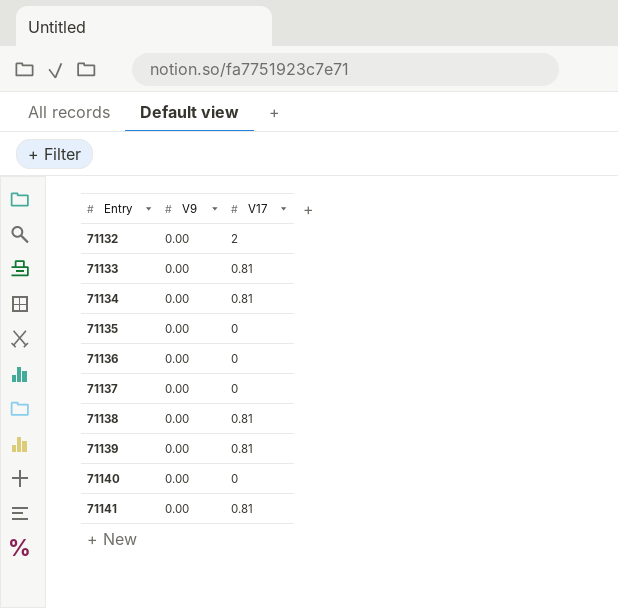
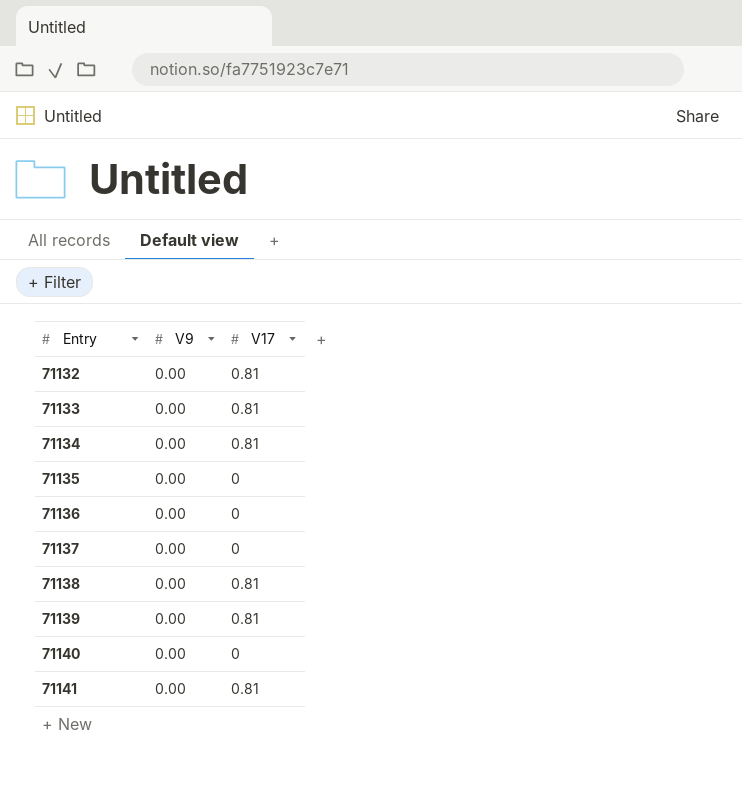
71132 | V17: 2 -> 0.81

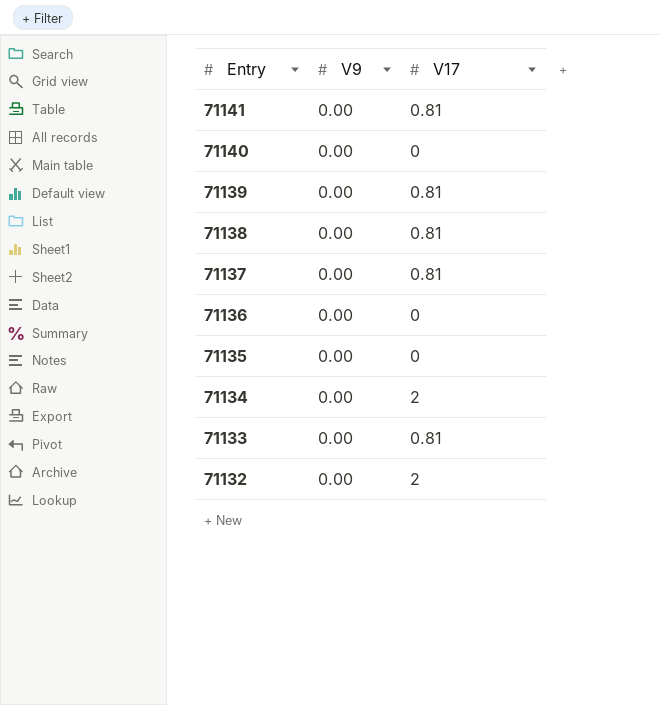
row order: Entry ascending -> Entry descending
71137 | V17: 0 -> 0.81
71134 | V17: 0.81 -> 2
71132 | V17: 0.81 -> 2

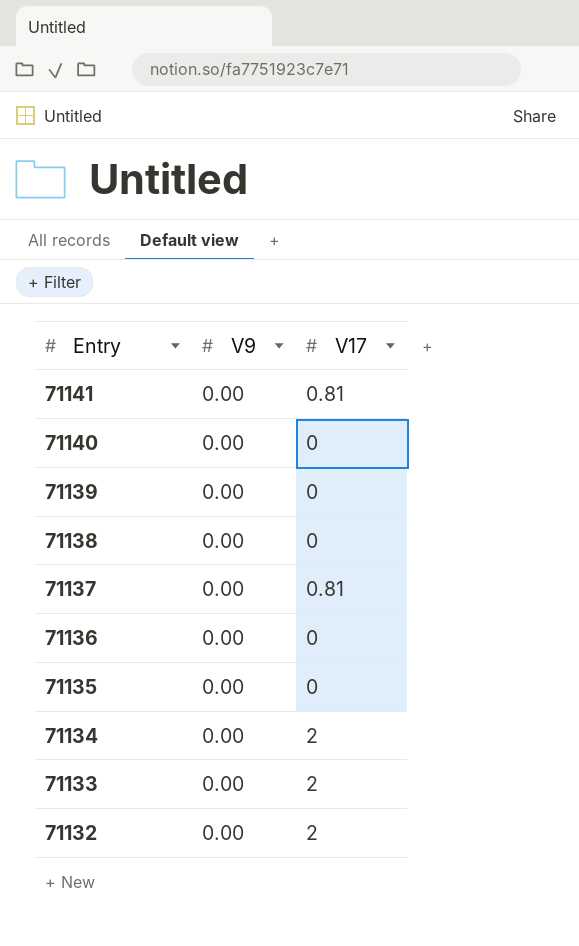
71139 | V17: 0.81 -> 0
71138 | V17: 0.81 -> 0
71133 | V17: 0.81 -> 2

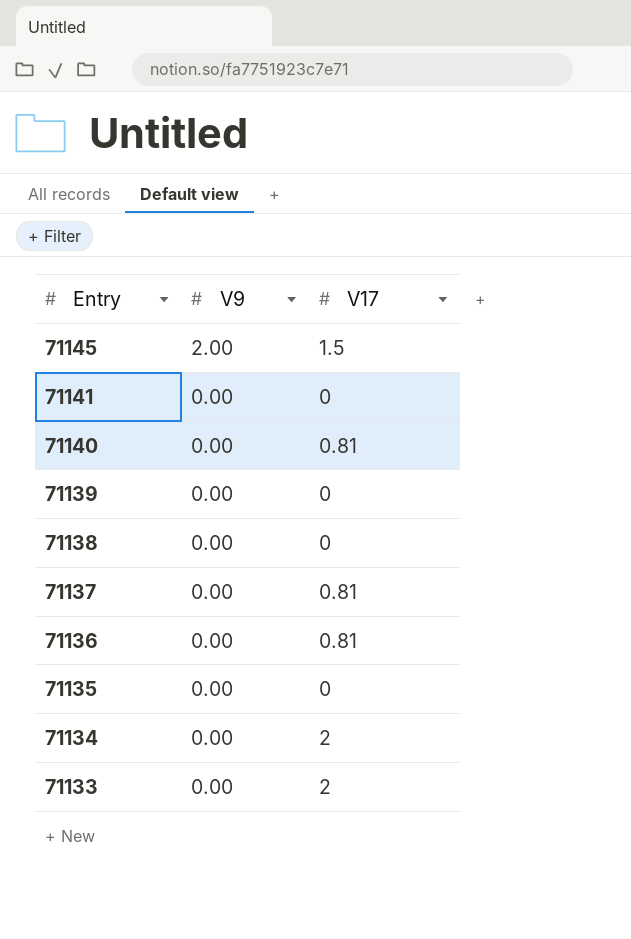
row 71132: 0.00 | 2 -> none
row 71145: none -> 2.00 | 1.5
71141 | V17: 0.81 -> 0
71140 | V17: 0 -> 0.81
71136 | V17: 0 -> 0.81

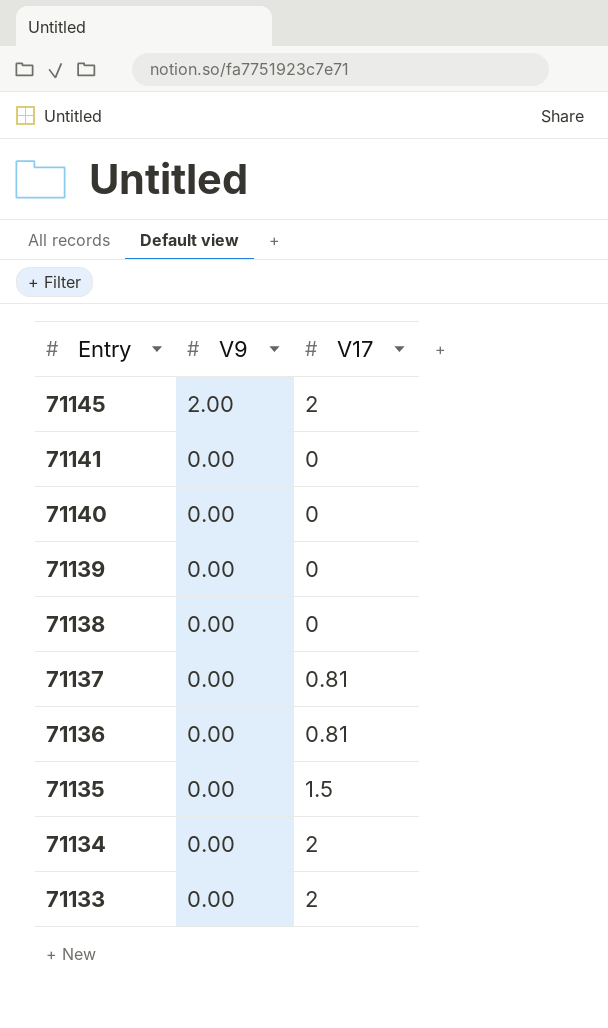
71145 | V17: 1.5 -> 2
71140 | V17: 0.81 -> 0
71135 | V17: 0 -> 1.5

